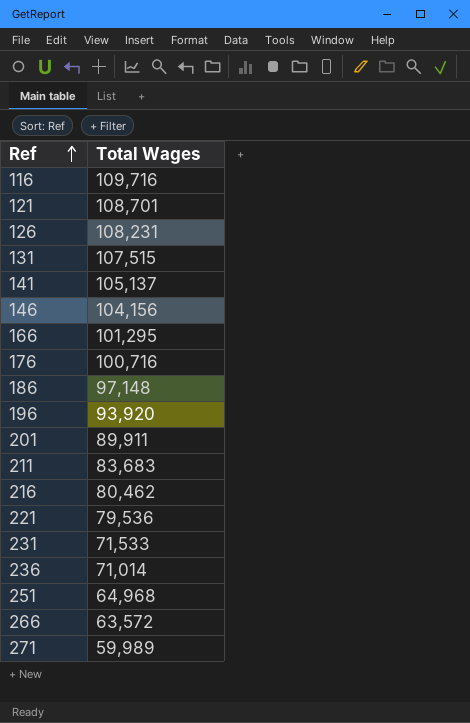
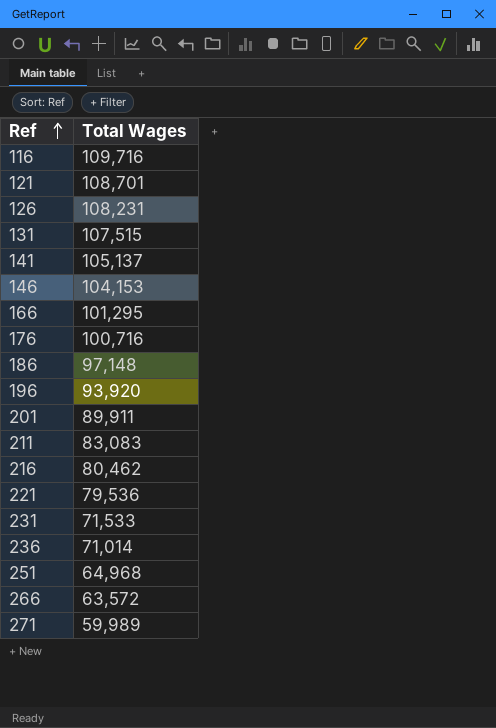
146 | Total Wages: 104,156 -> 104,153
211 | Total Wages: 83,683 -> 83,083

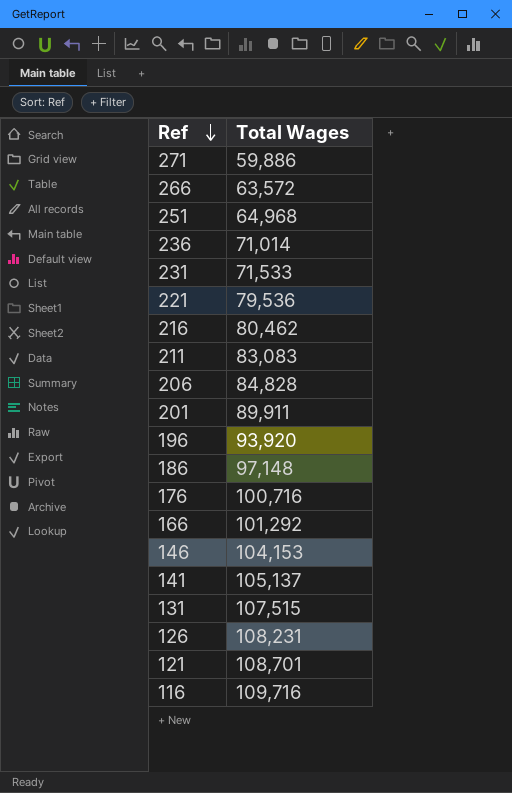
row order: Ref ascending -> Ref descending
271 | Total Wages: 59,989 -> 59,886
row 206: none -> 84,828
166 | Total Wages: 101,295 -> 101,292

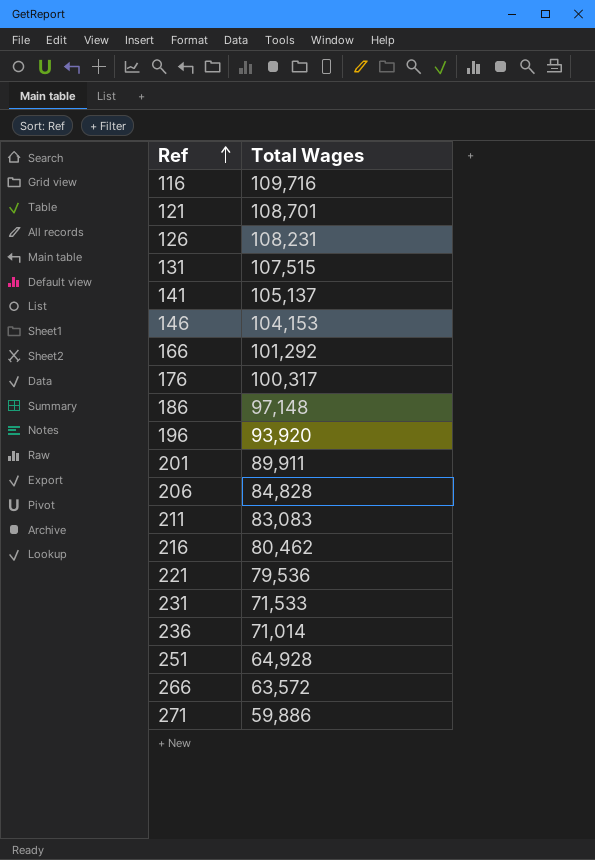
row order: Ref descending -> Ref ascending
176 | Total Wages: 100,716 -> 100,317
251 | Total Wages: 64,968 -> 64,928

